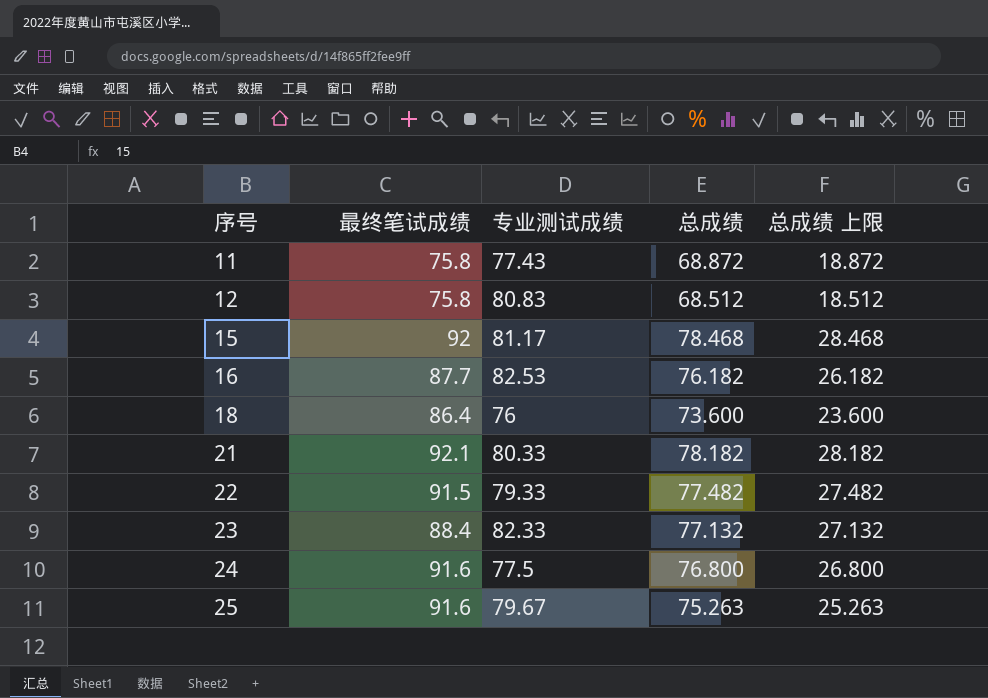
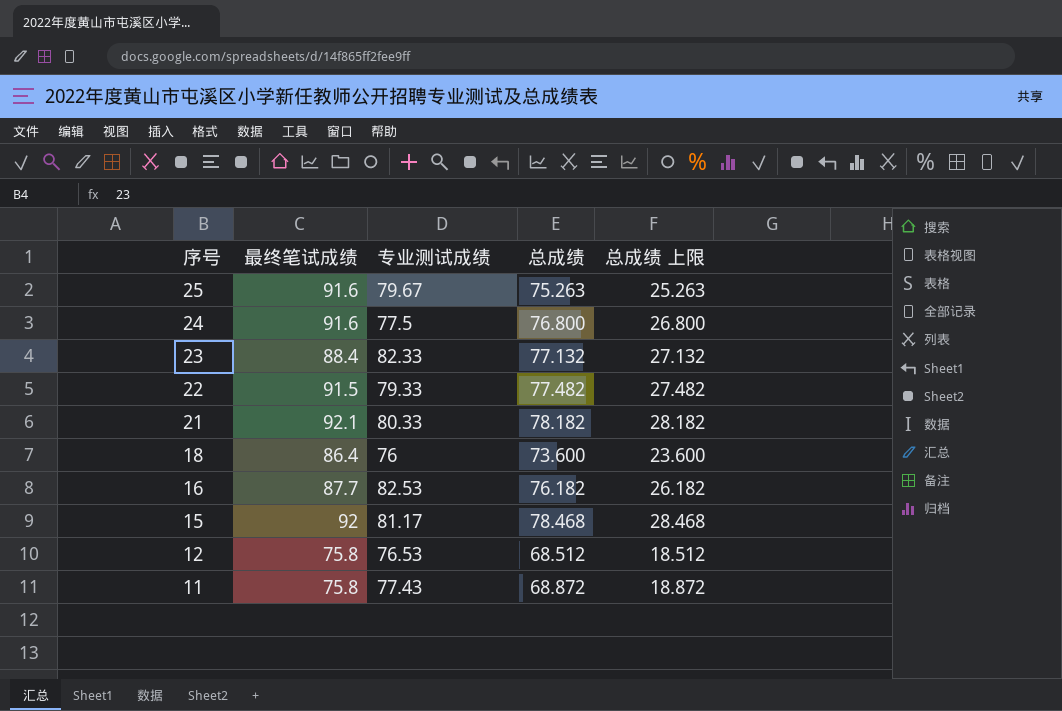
row order: 序号 ascending -> 序号 descending
12 | 专业测试成绩: 80.83 -> 76.53

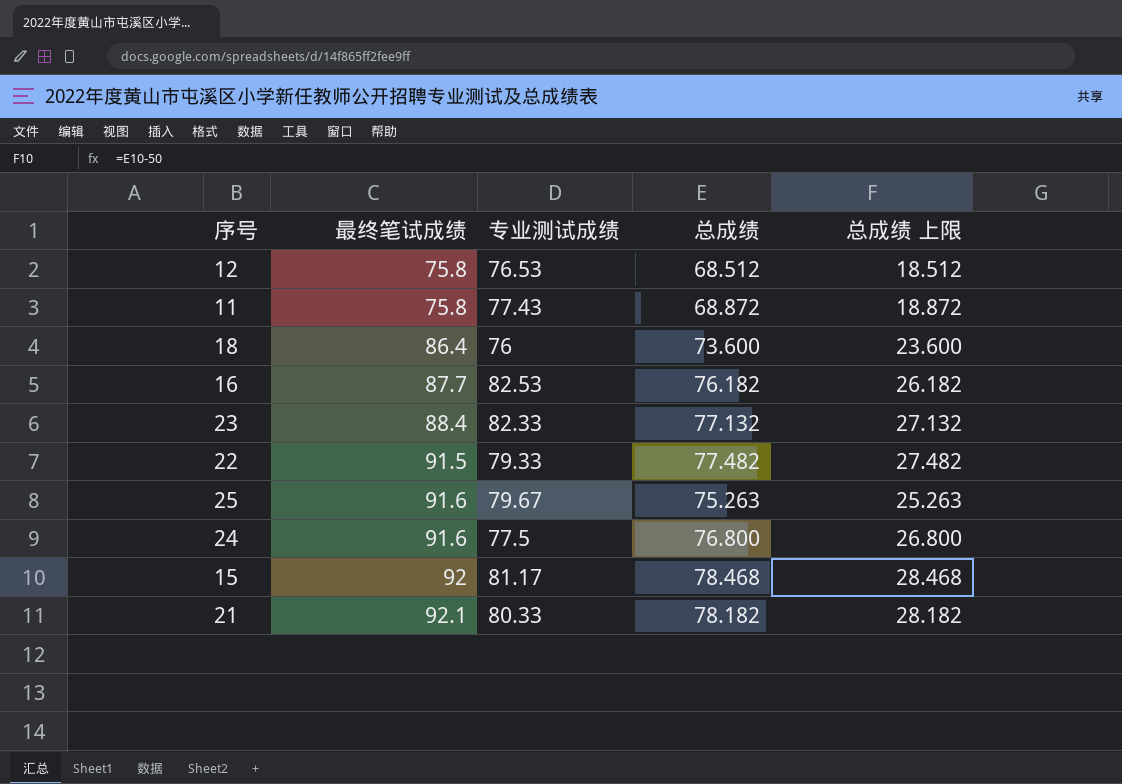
row order: 序号 descending -> 最终笔试成绩 ascending

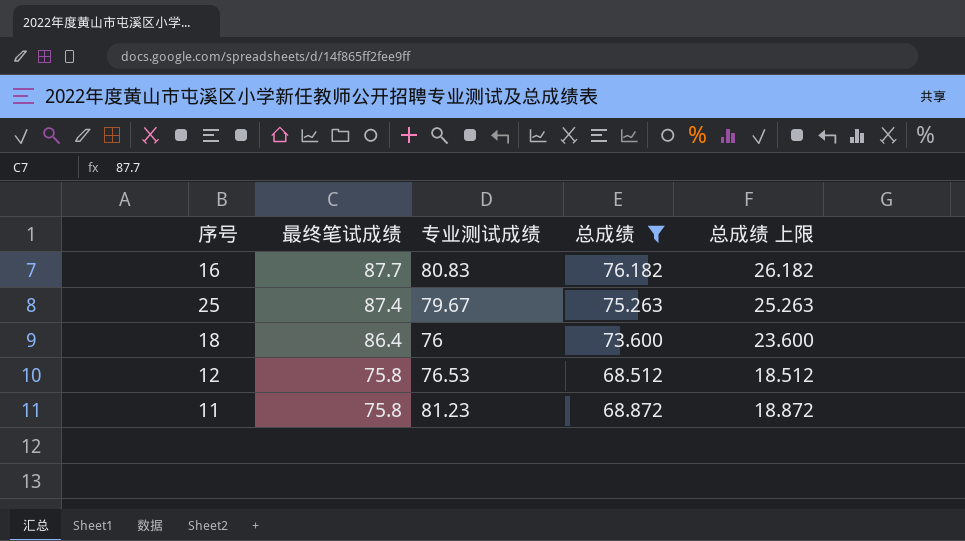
filter: none -> 总成绩 <= 76.182
row order: 最终笔试成绩 ascending -> 最终笔试成绩 descending
16 | 专业测试成绩: 82.53 -> 80.83
25 | 最终笔试成绩: 91.6 -> 87.4
11 | 专业测试成绩: 77.43 -> 81.23

